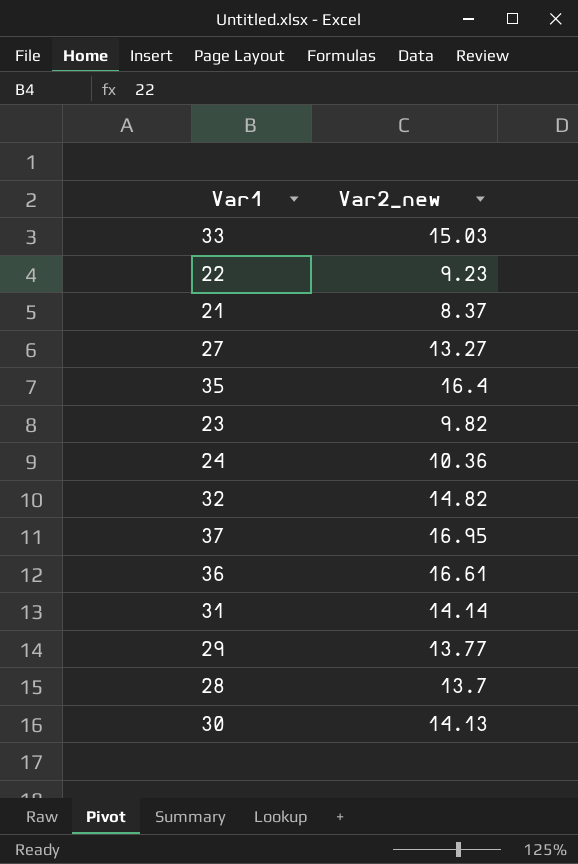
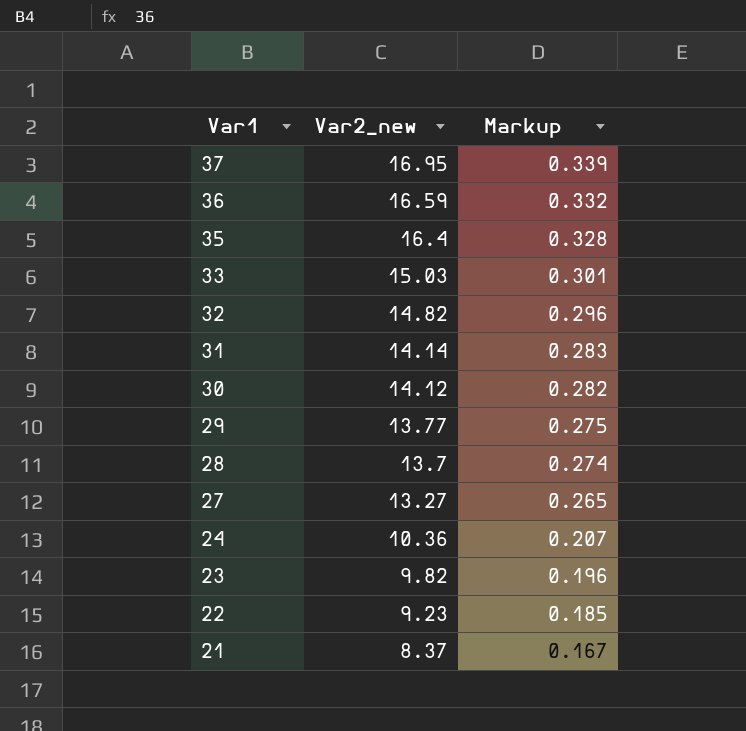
row order: none -> Var1 descending
column Markup | formula: none -> [Var2_new] * 0.02
36 | Var2_new: 16.61 -> 16.59
30 | Var2_new: 14.13 -> 14.12

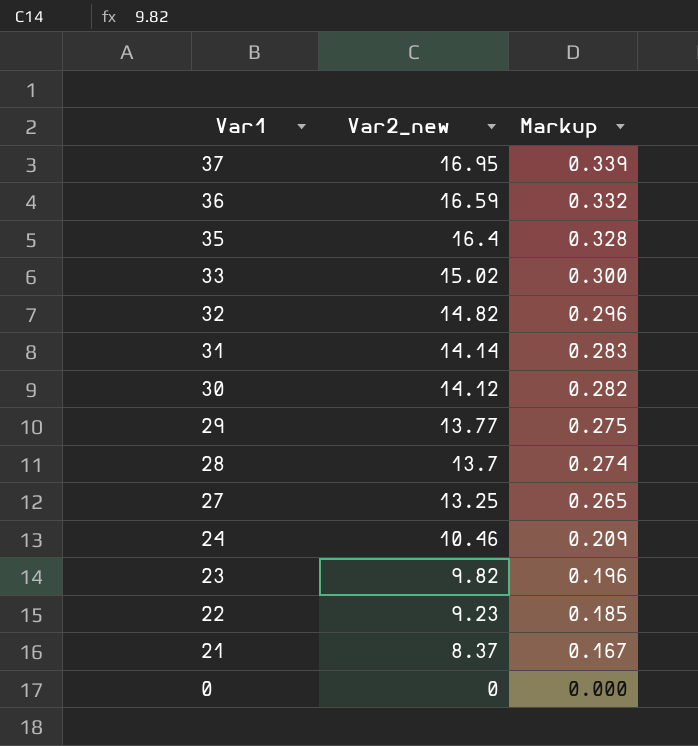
33 | Var2_new: 15.03 -> 15.02
33 | Markup: 0.301 -> 0.300
27 | Var2_new: 13.27 -> 13.25
24 | Var2_new: 10.36 -> 10.46
24 | Markup: 0.207 -> 0.209
row 0: none -> 0 | 0.000

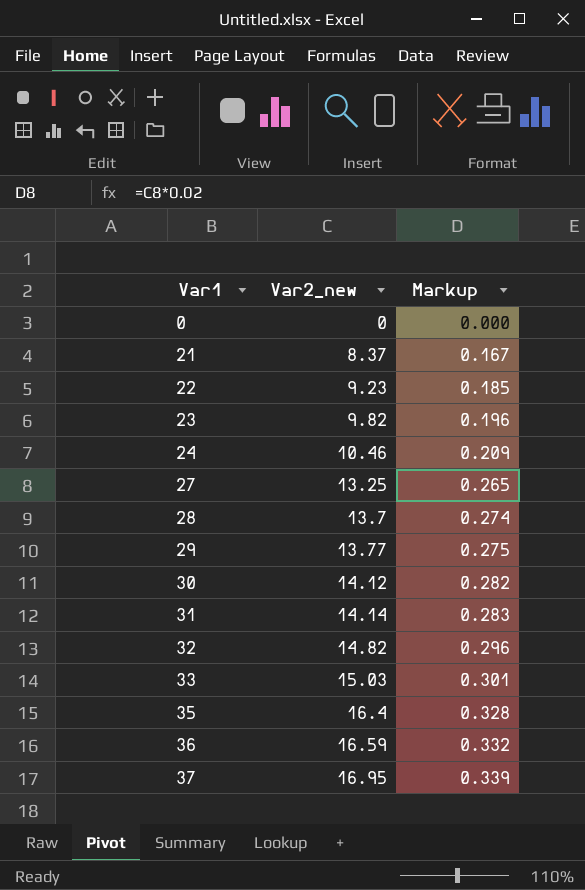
row order: Var1 descending -> Var1 ascending
33 | Var2_new: 15.02 -> 15.03
33 | Markup: 0.300 -> 0.301

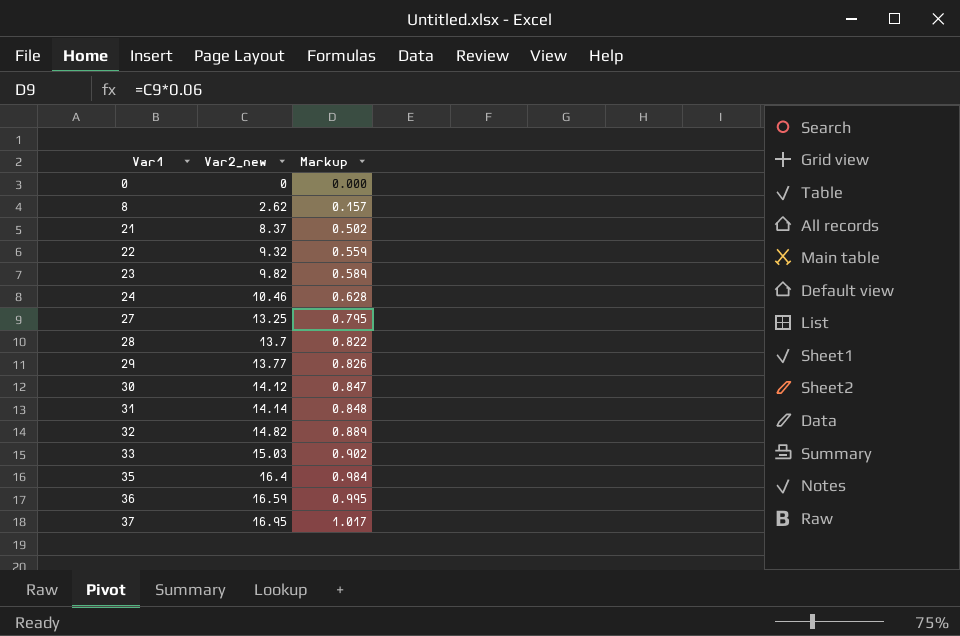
column Markup | formula: [Var2_new] * 0.02 -> [Var2_new] * 0.06
row 8: none -> 2.62 | 0.157
22 | Var2_new: 9.23 -> 9.32

